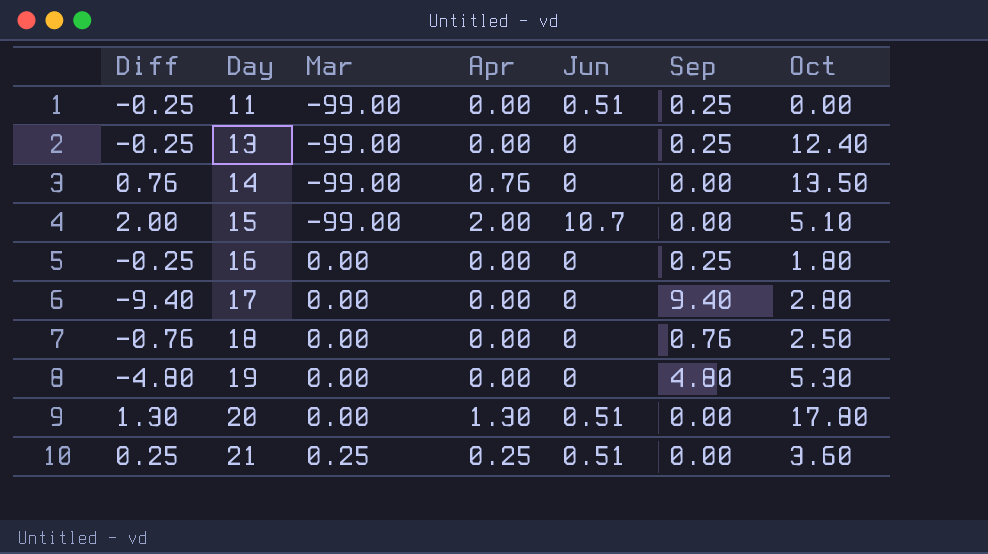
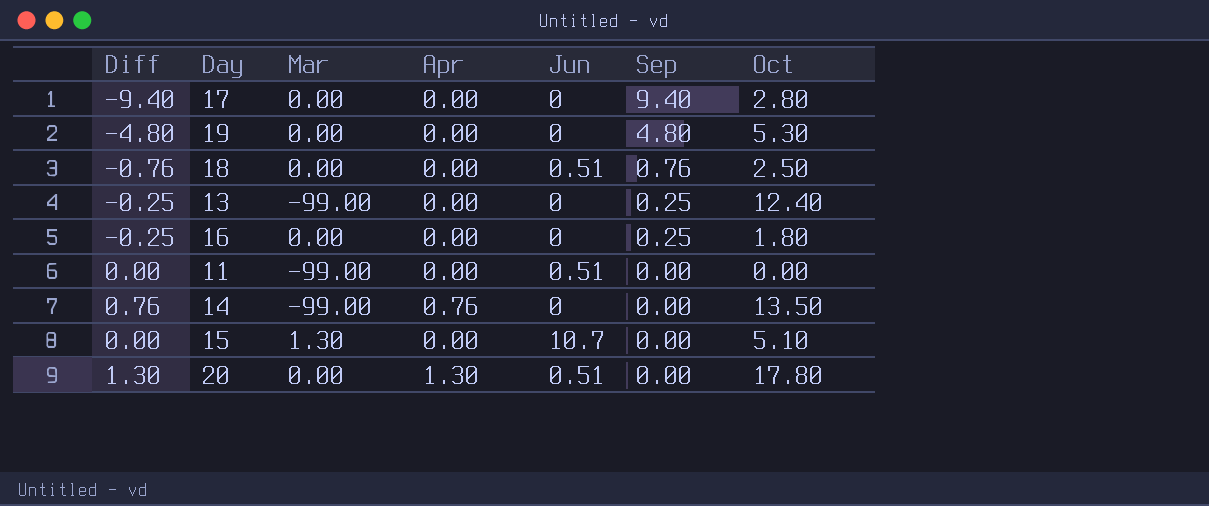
row order: Day ascending -> Sep descending
row 21: 0.25 | 0.25 | 0.25 | 0.51 | 0.00 | 3.60 -> none
18 | Jun: 0 -> 0.51
11 | Diff: -0.25 -> 0.00
11 | Sep: 0.25 -> 0.00
15 | Diff: 2.00 -> 0.00
15 | Mar: -99.00 -> 1.30
15 | Apr: 2.00 -> 0.00

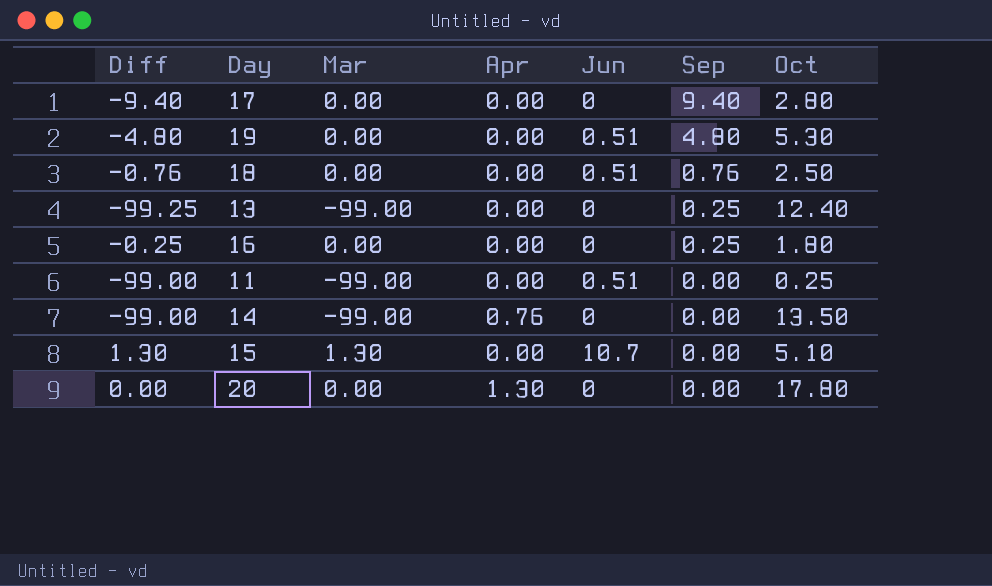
column Diff | formula: [Apr] - [Sep] -> [Mar] - [Sep]
19 | Jun: 0 -> 0.51
11 | Oct: 0.00 -> 0.25
20 | Jun: 0.51 -> 0

